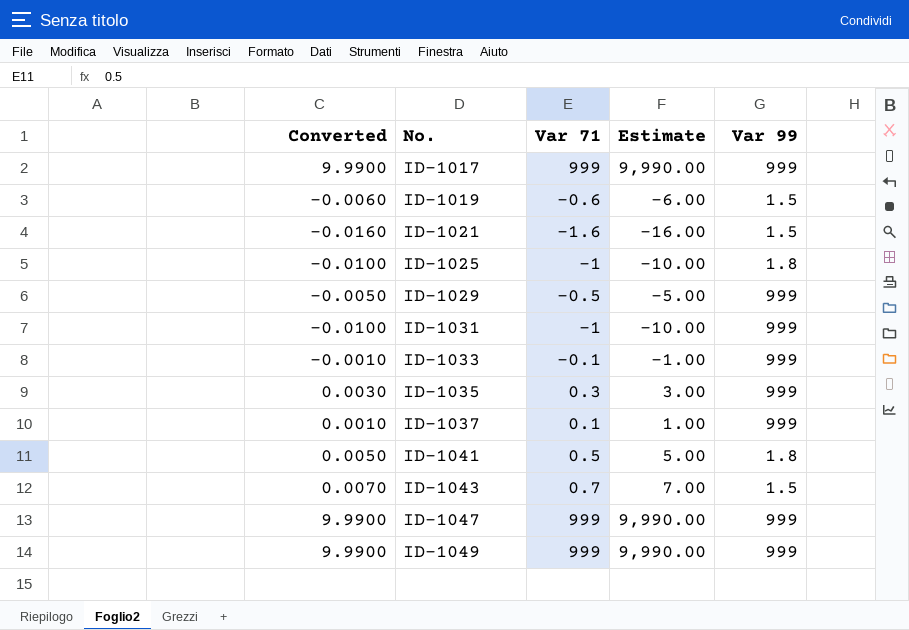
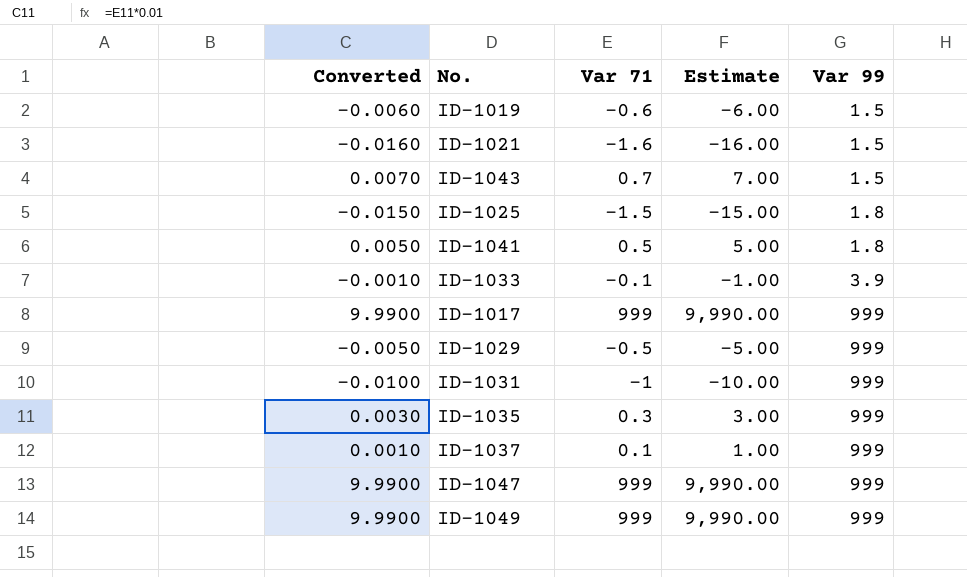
row order: No. ascending -> Var 99 ascending
ID-1025 | Converted: -0.0100 -> -0.0150
ID-1025 | Var 71: -1 -> -1.5
ID-1025 | Estimate: -10.00 -> -15.00
ID-1033 | Var 99: 999 -> 3.9

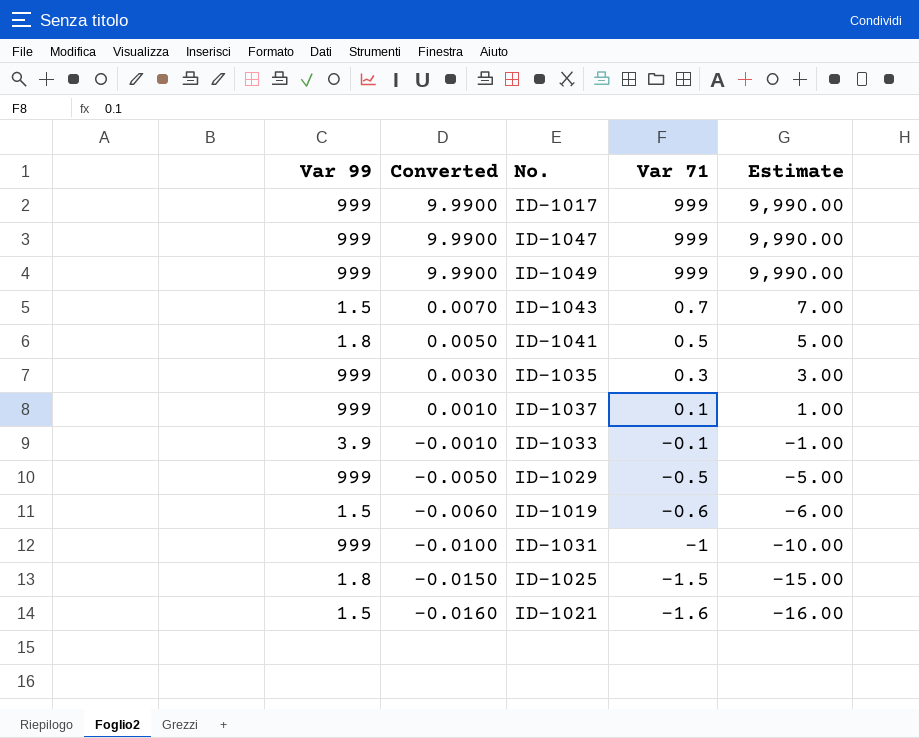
row order: Var 99 ascending -> Converted descending
column Var 99 | position: 5 -> 1

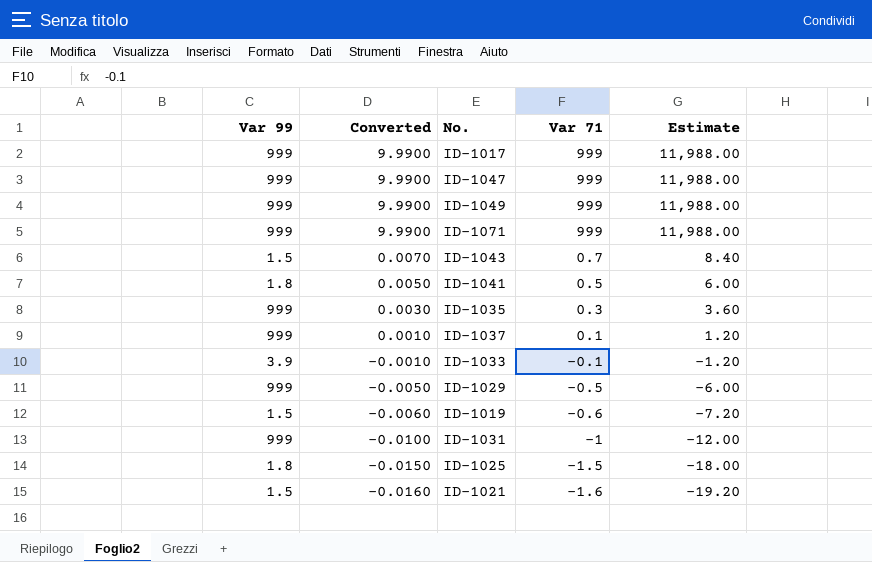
column Estimate | formula: [Var 71] * 10 -> [Var 71] * 12
row ID-1071: none -> 999 | 9.9900 | 999 | 11,988.00

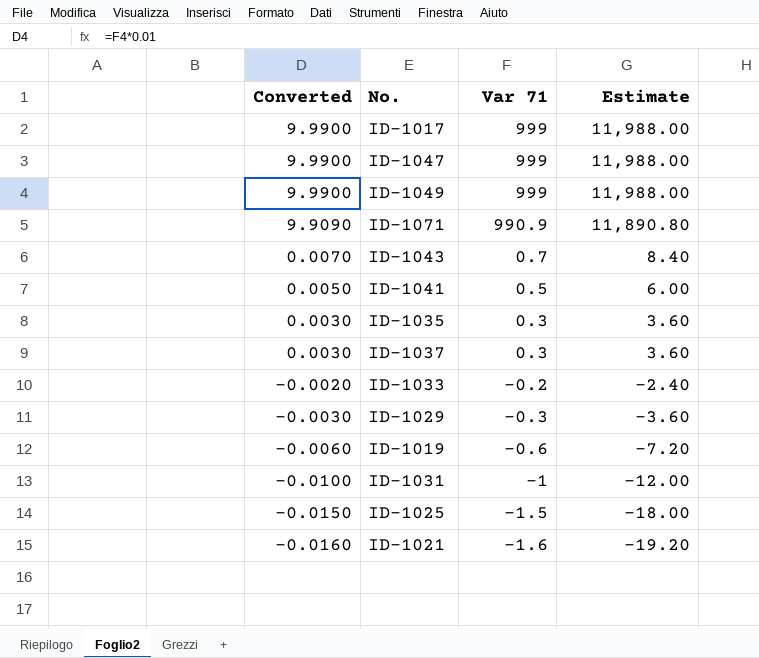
column Var 99 | position: 1 -> none
ID-1071 | Converted: 9.9900 -> 9.9090
ID-1071 | Var 71: 999 -> 990.9
ID-1071 | Estimate: 11,988.00 -> 11,890.80
ID-1037 | Converted: 0.0010 -> 0.0030
ID-1037 | Var 71: 0.1 -> 0.3
ID-1037 | Estimate: 1.20 -> 3.60
ID-1033 | Converted: -0.0010 -> -0.0020
ID-1033 | Var 71: -0.1 -> -0.2
ID-1033 | Estimate: -1.20 -> -2.40
ID-1029 | Converted: -0.0050 -> -0.0030
ID-1029 | Var 71: -0.5 -> -0.3
ID-1029 | Estimate: -6.00 -> -3.60

